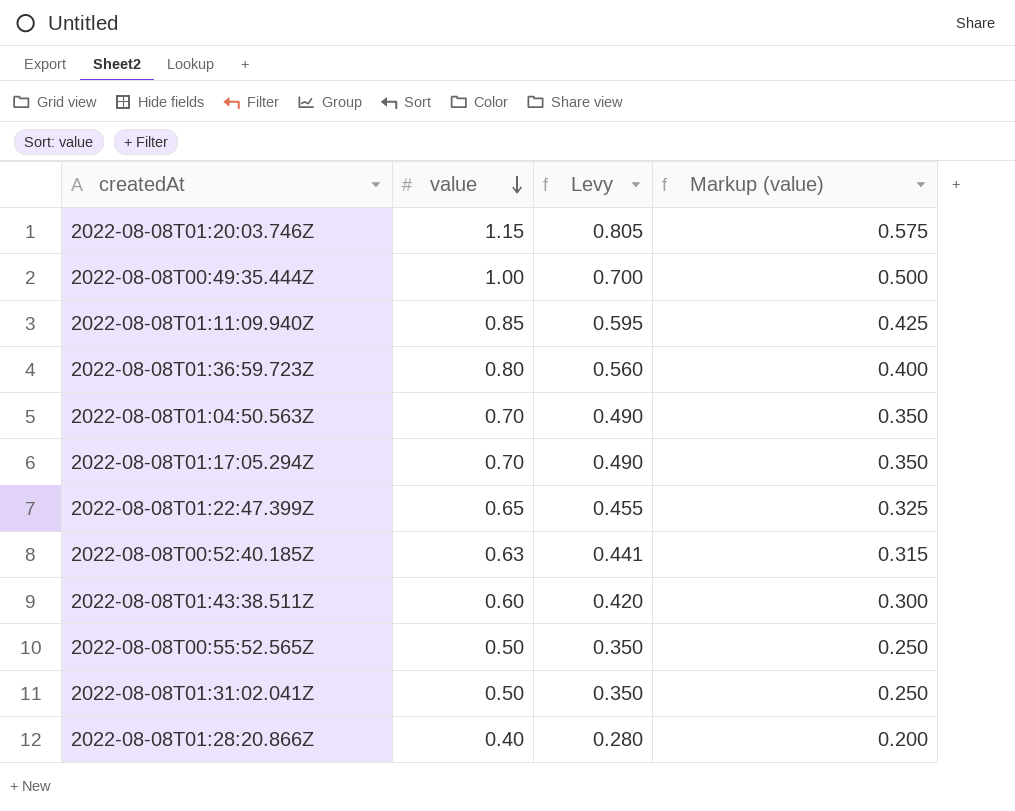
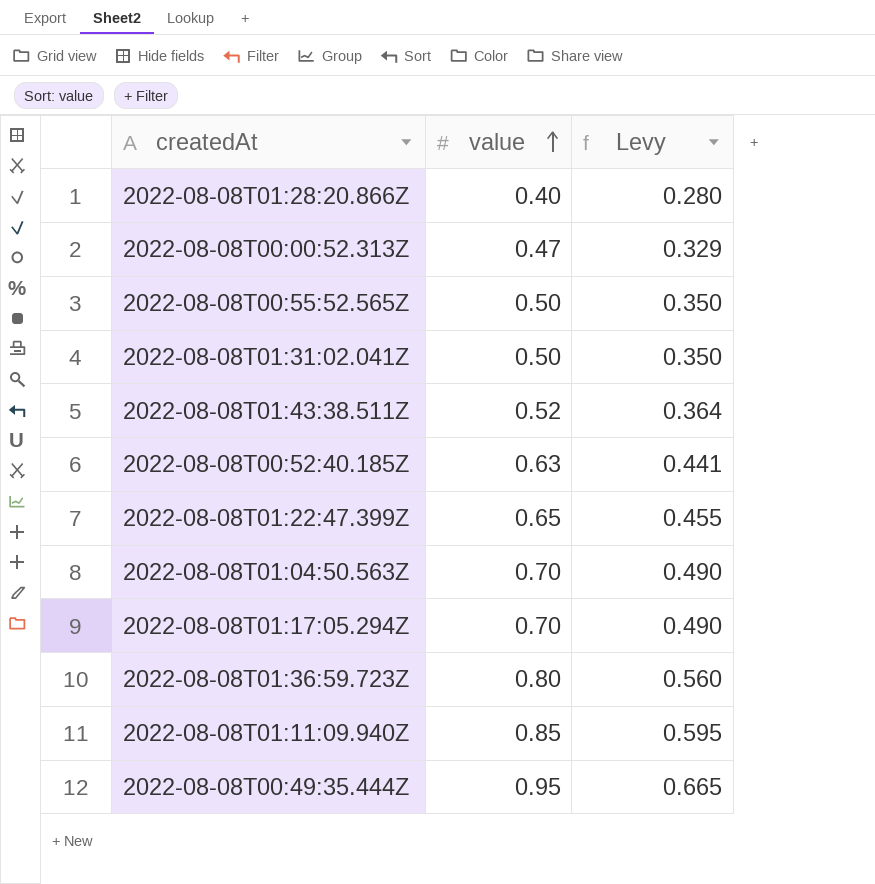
row order: value descending -> value ascending
column Markup (value) | formula: [value] * 0.5 -> none
row 2022-08-08T01:20:03.746Z: 1.15 | 0.805 | 0.575 -> none
row 2022-08-08T00:00:52.313Z: none -> 0.47 | 0.329
2022-08-08T01:43:38.511Z | value: 0.60 -> 0.52
2022-08-08T01:43:38.511Z | Levy: 0.420 -> 0.364
2022-08-08T00:49:35.444Z | value: 1.00 -> 0.95
2022-08-08T00:49:35.444Z | Levy: 0.700 -> 0.665

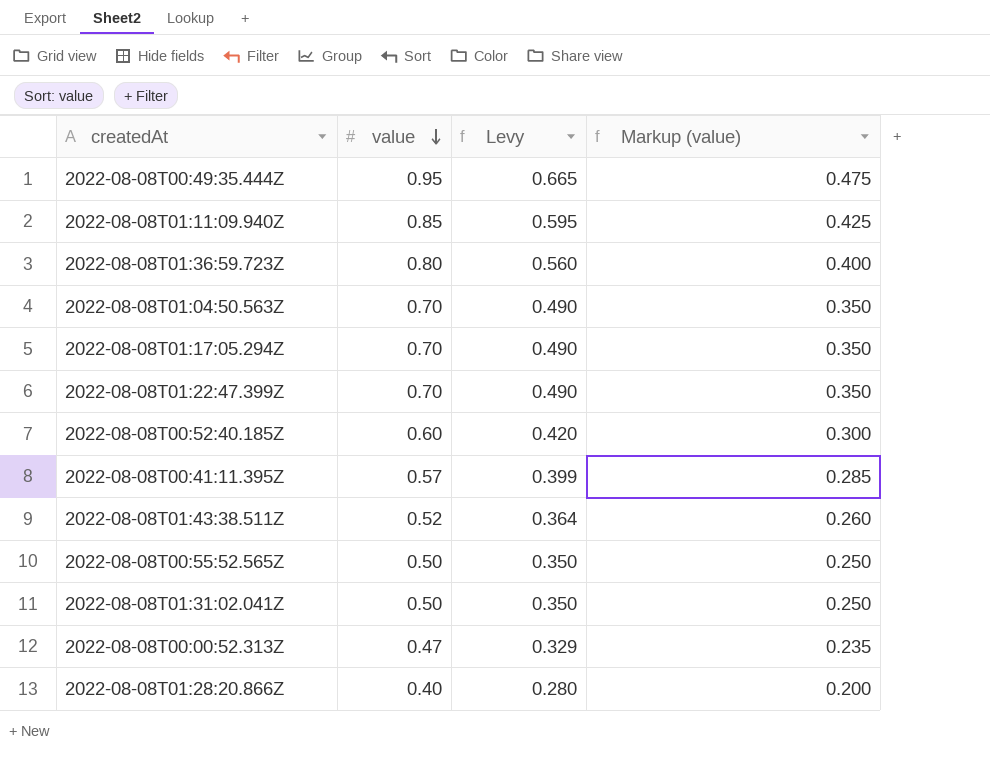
row order: value ascending -> value descending
column Markup (value) | formula: none -> [value] * 0.5
2022-08-08T01:22:47.399Z | value: 0.65 -> 0.70
2022-08-08T01:22:47.399Z | Levy: 0.455 -> 0.490
2022-08-08T00:52:40.185Z | value: 0.63 -> 0.60
2022-08-08T00:52:40.185Z | Levy: 0.441 -> 0.420
row 2022-08-08T00:41:11.395Z: none -> 0.57 | 0.399 | 0.285

